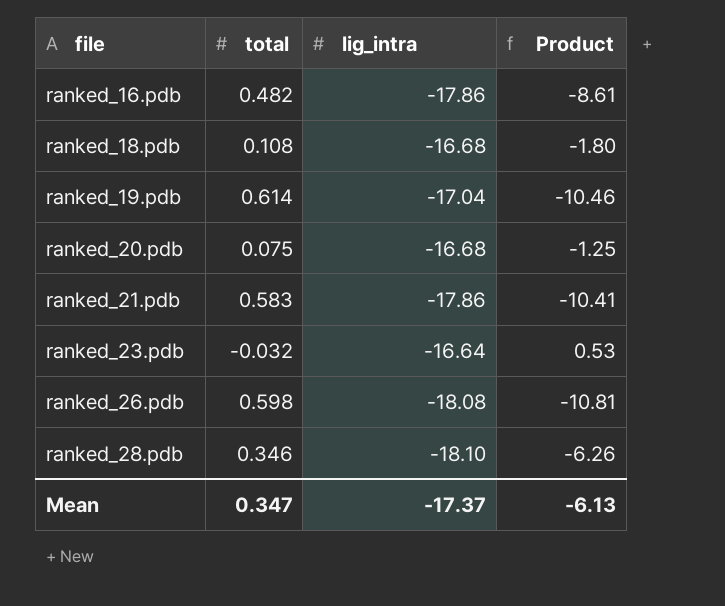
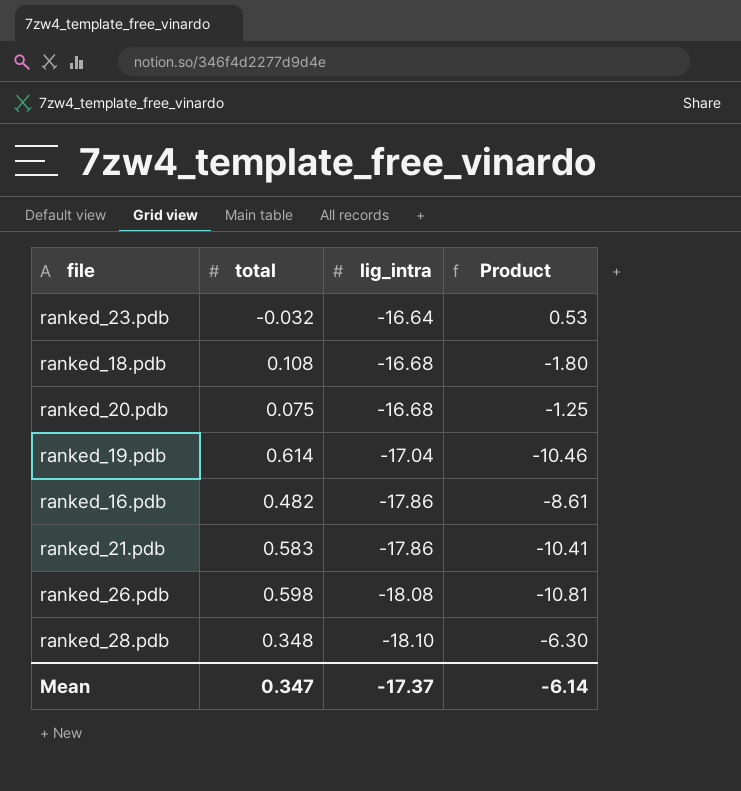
row order: file ascending -> lig_intra descending
ranked_28.pdb | total: 0.346 -> 0.348
ranked_28.pdb | Product: -6.26 -> -6.30
Mean | Product: -6.13 -> -6.14

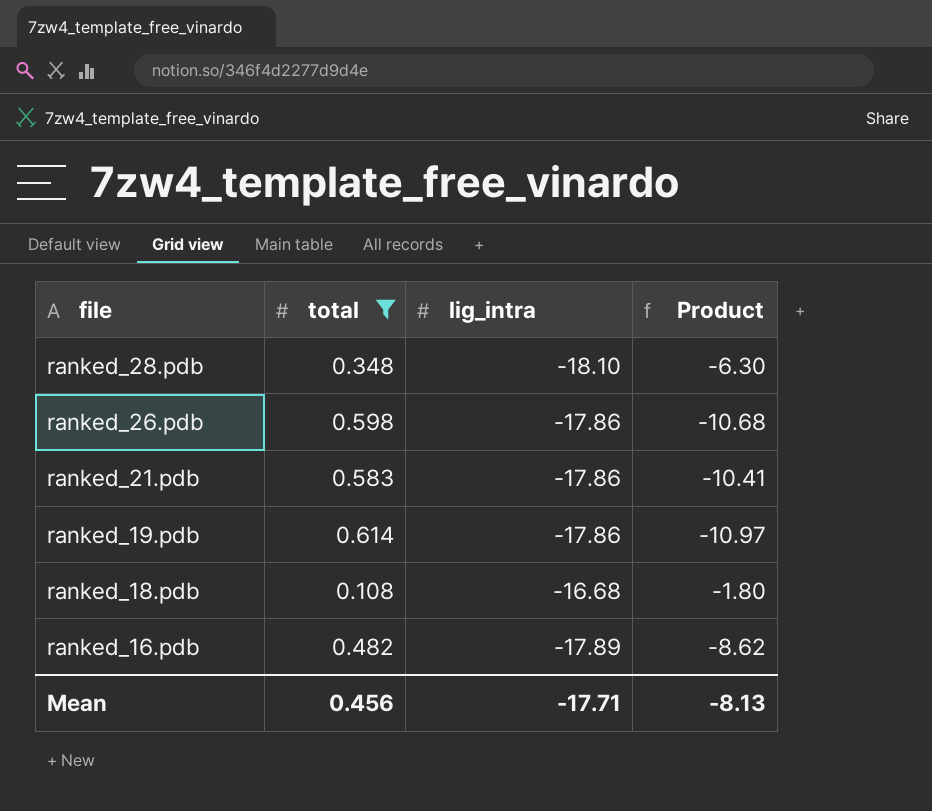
filter: none -> total >= 0.108
row order: lig_intra descending -> file descending
ranked_26.pdb | lig_intra: -18.08 -> -17.86
ranked_26.pdb | Product: -10.81 -> -10.68
ranked_19.pdb | lig_intra: -17.04 -> -17.86
ranked_19.pdb | Product: -10.46 -> -10.97
ranked_16.pdb | lig_intra: -17.86 -> -17.89
ranked_16.pdb | Product: -8.61 -> -8.62
Mean | total: 0.347 -> 0.456
Mean | lig_intra: -17.37 -> -17.71
Mean | Product: -6.14 -> -8.13

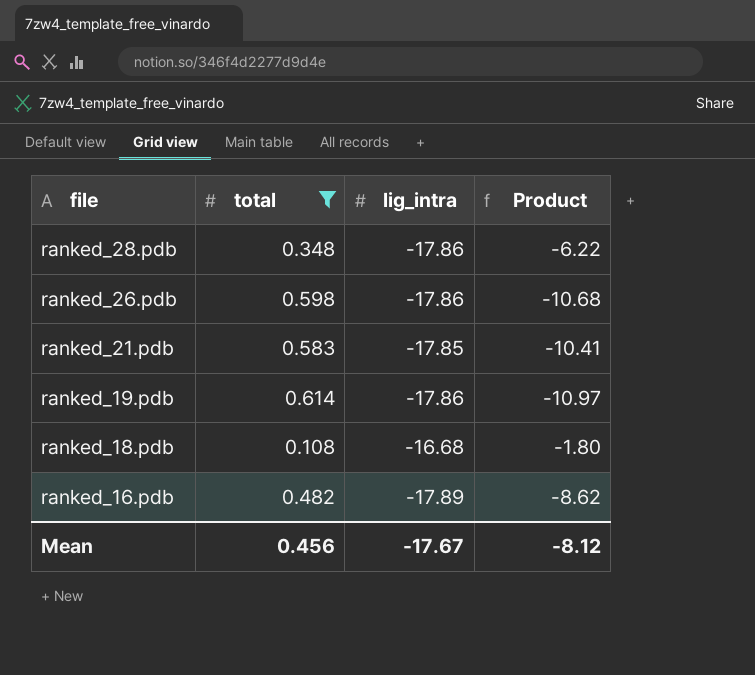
ranked_28.pdb | lig_intra: -18.10 -> -17.86
ranked_28.pdb | Product: -6.30 -> -6.22
ranked_21.pdb | lig_intra: -17.86 -> -17.85
Mean | lig_intra: -17.71 -> -17.67
Mean | Product: -8.13 -> -8.12

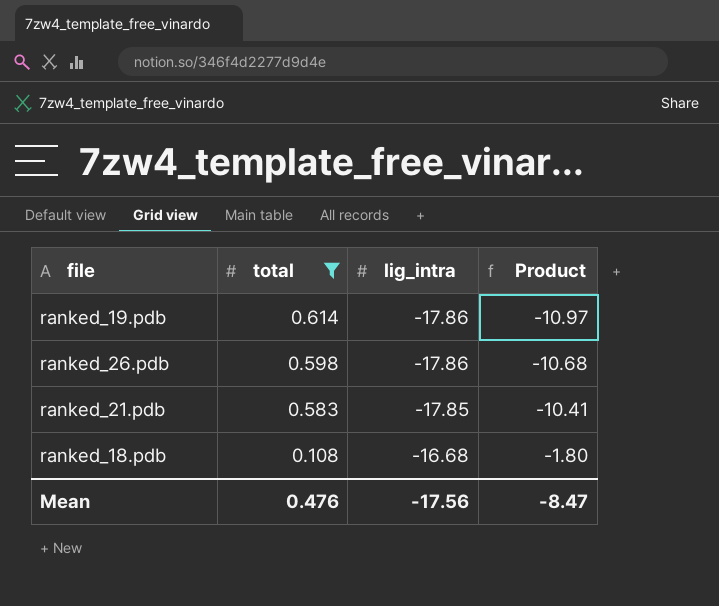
row order: file descending -> total descending
row ranked_28.pdb: 0.348 | -17.86 | -6.22 -> none
row ranked_16.pdb: 0.482 | -17.89 | -8.62 -> none
Mean | total: 0.456 -> 0.476
Mean | lig_intra: -17.67 -> -17.56
Mean | Product: -8.12 -> -8.47

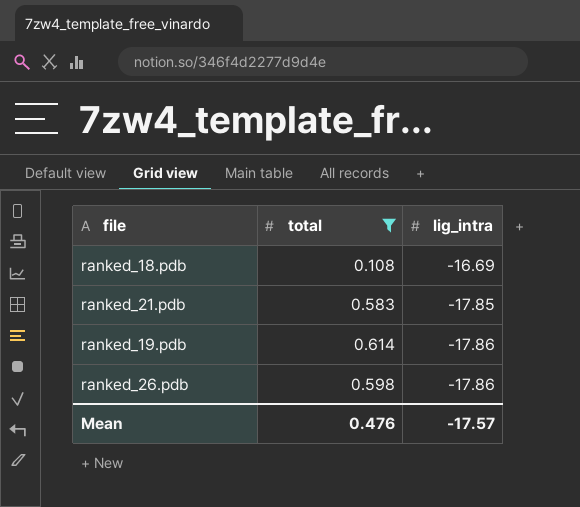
row order: total descending -> lig_intra descending
column Product | formula: [total] * [lig_intra] -> none
ranked_18.pdb | lig_intra: -16.68 -> -16.69
Mean | lig_intra: -17.56 -> -17.57

